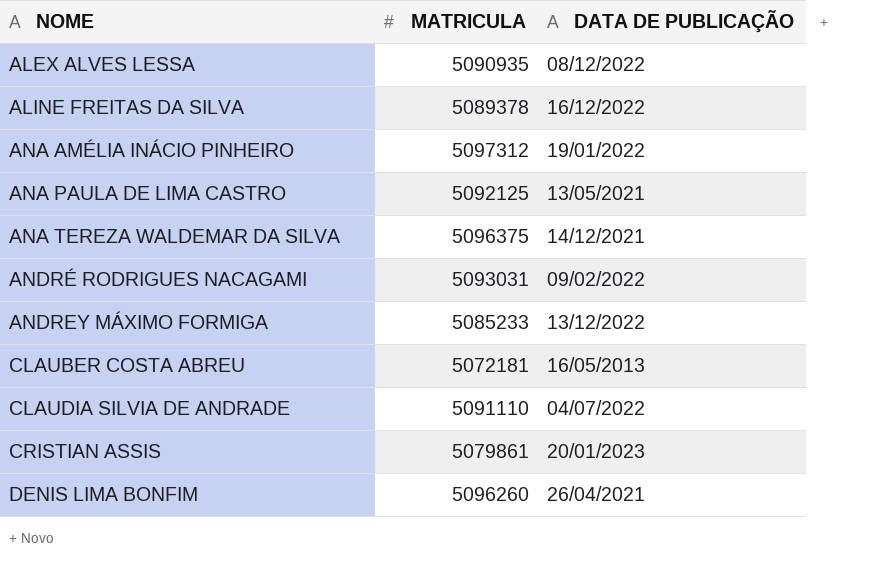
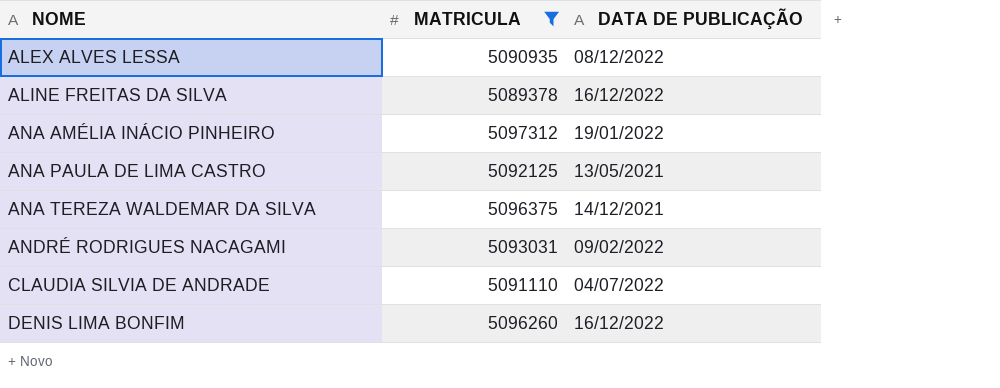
filter: none -> MATRICULA >= 5089378
DENIS LIMA BONFIM | DATA DE PUBLICAÇÃO: 26/04/2021 -> 16/12/2022

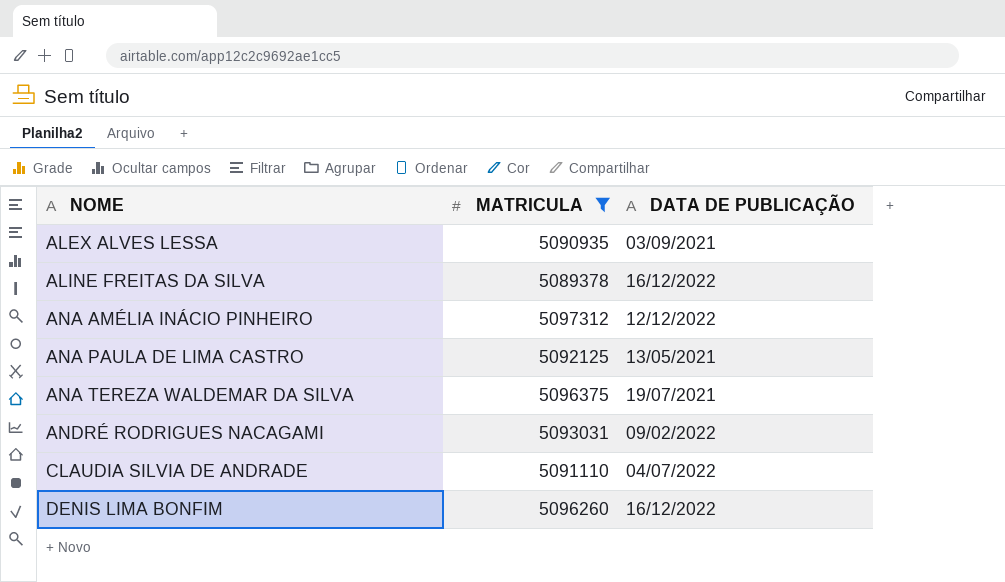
ALEX ALVES LESSA | DATA DE PUBLICAÇÃO: 08/12/2022 -> 03/09/2021
ANA AMÉLIA INÁCIO PINHEIRO | DATA DE PUBLICAÇÃO: 19/01/2022 -> 12/12/2022
ANA TEREZA WALDEMAR DA SILVA | DATA DE PUBLICAÇÃO: 14/12/2021 -> 19/07/2021

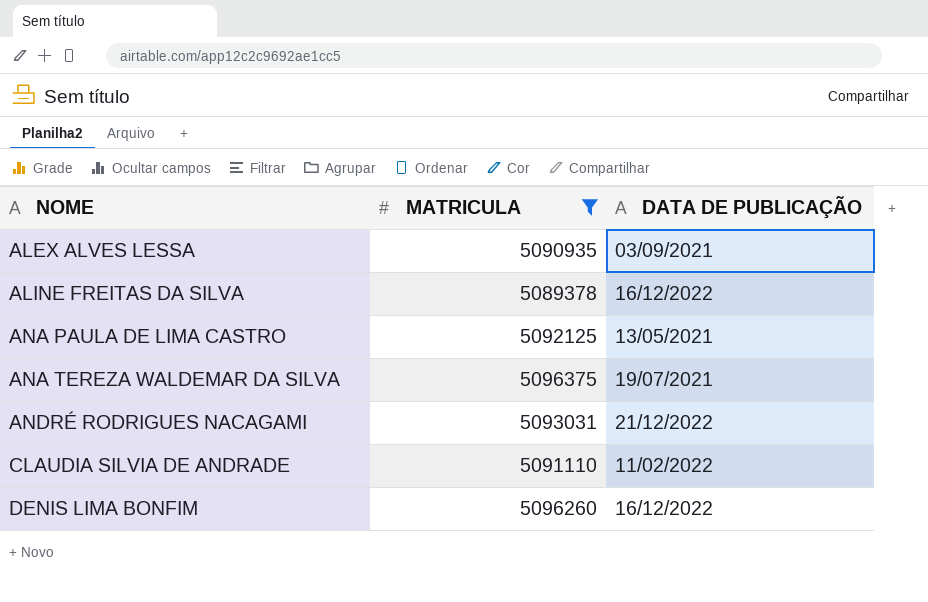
row ANA AMÉLIA INÁCIO PINHEIRO: 5097312 | 12/12/2022 -> none
ANDRÉ RODRIGUES NACAGAMI | DATA DE PUBLICAÇÃO: 09/02/2022 -> 21/12/2022
CLAUDIA SILVIA DE ANDRADE | DATA DE PUBLICAÇÃO: 04/07/2022 -> 11/02/2022

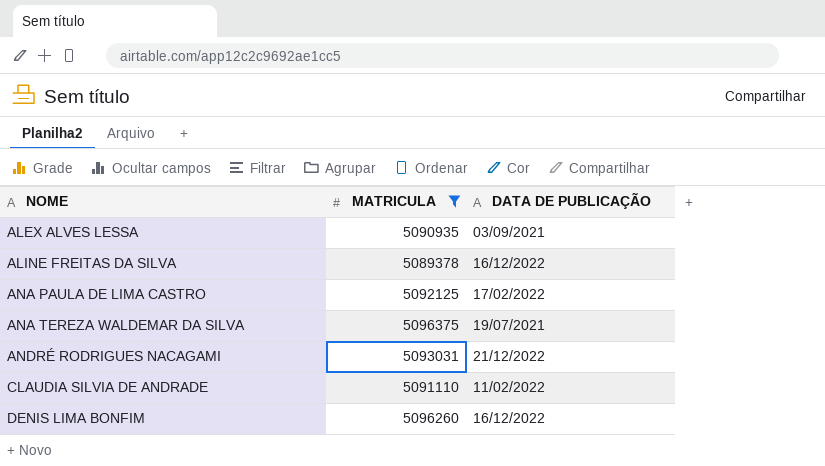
ANA PAULA DE LIMA CASTRO | DATA DE PUBLICAÇÃO: 13/05/2021 -> 17/02/2022

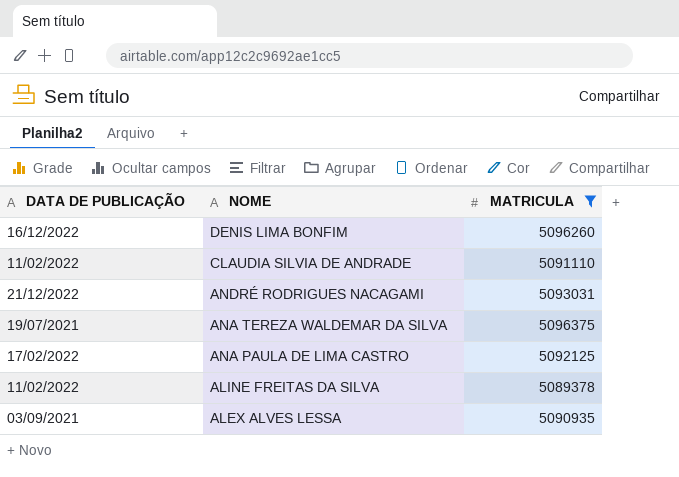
row order: NOME ascending -> NOME descending
column DATA DE PUBLICAÇÃO | position: 3 -> 1
ALINE FREITAS DA SILVA | DATA DE PUBLICAÇÃO: 16/12/2022 -> 11/02/2022

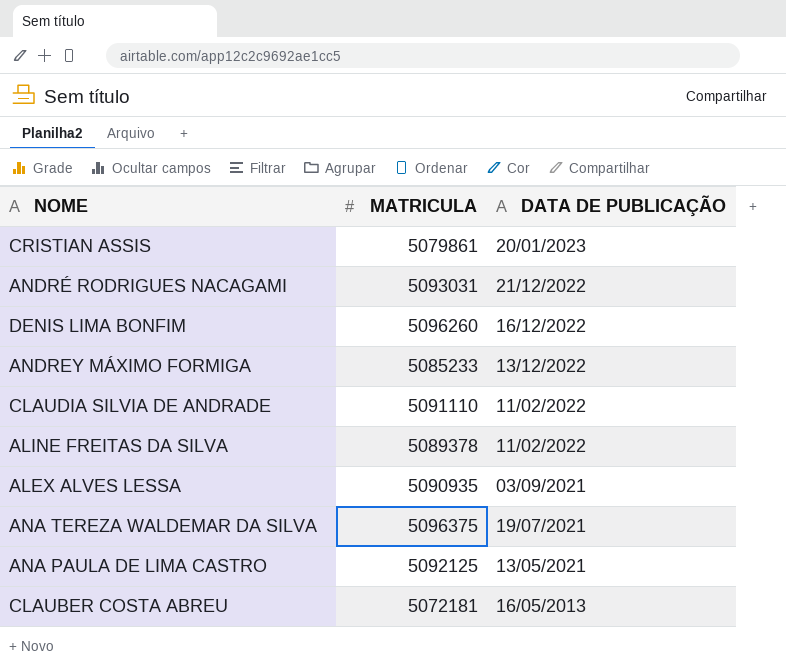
filter: MATRICULA >= 5089378 -> none
row order: NOME descending -> DATA DE PUBLICAÇÃO descending
column DATA DE PUBLICAÇÃO | position: 1 -> 3
ANA PAULA DE LIMA CASTRO | DATA DE PUBLICAÇÃO: 17/02/2022 -> 13/05/2021

